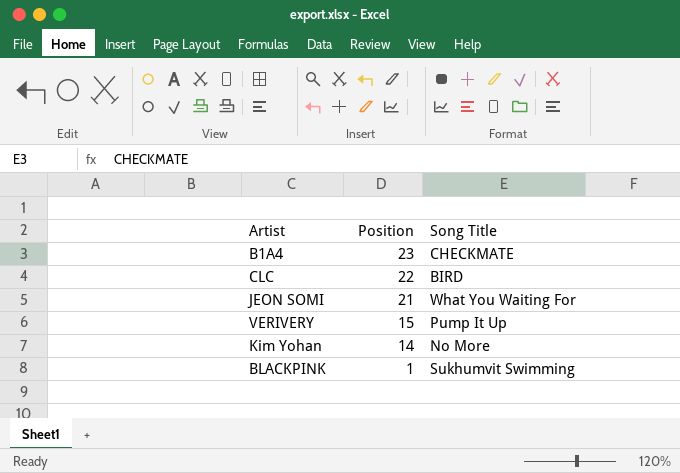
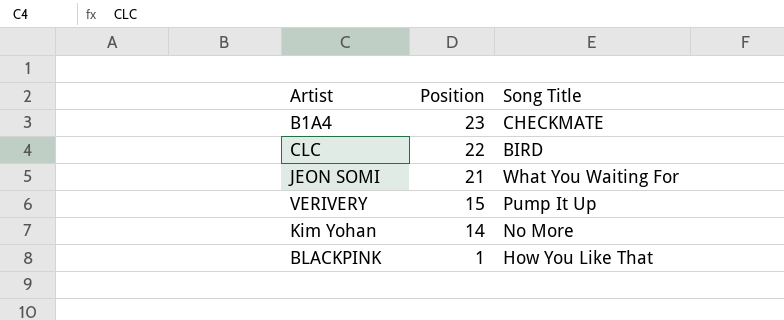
BLACKPINK | Song Title: Sukhumvit Swimming -> How You Like That

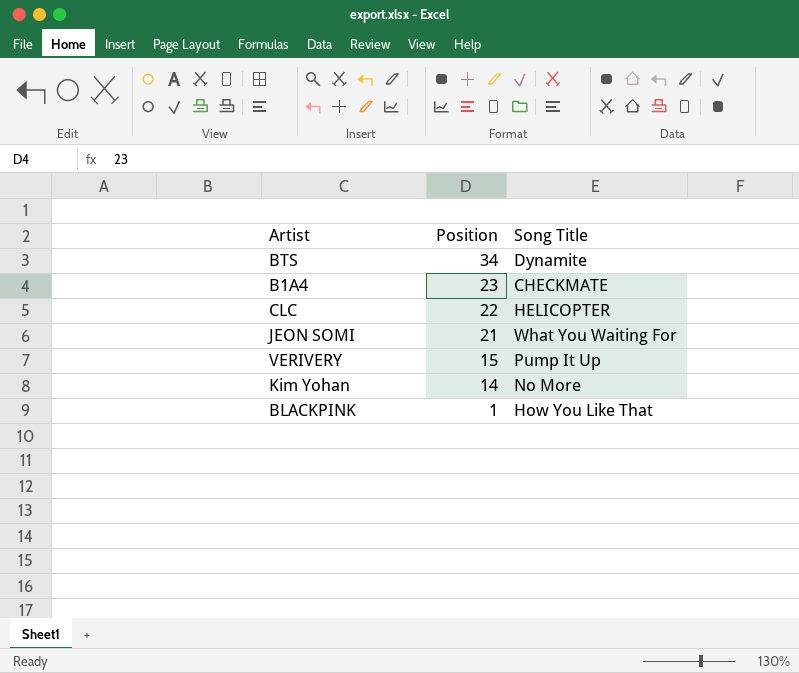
row BTS: none -> 34 | Dynamite
CLC | Song Title: BIRD -> HELICOPTER

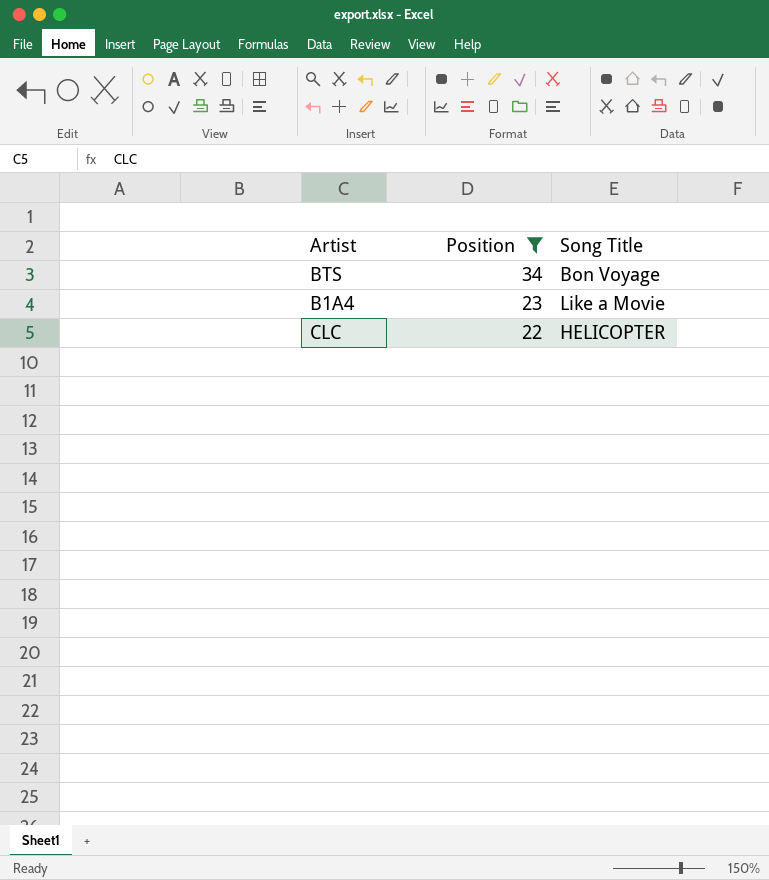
filter: none -> Position >= 22
BTS | Song Title: Dynamite -> Bon Voyage
B1A4 | Song Title: CHECKMATE -> Like a Movie

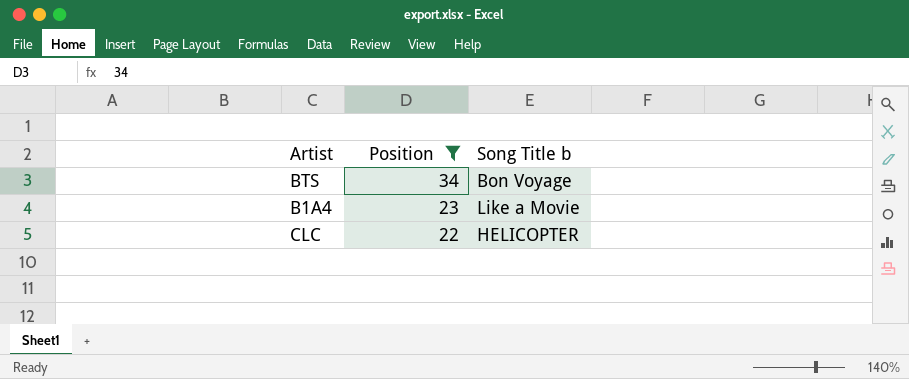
column name: Song Title -> Song Title b

